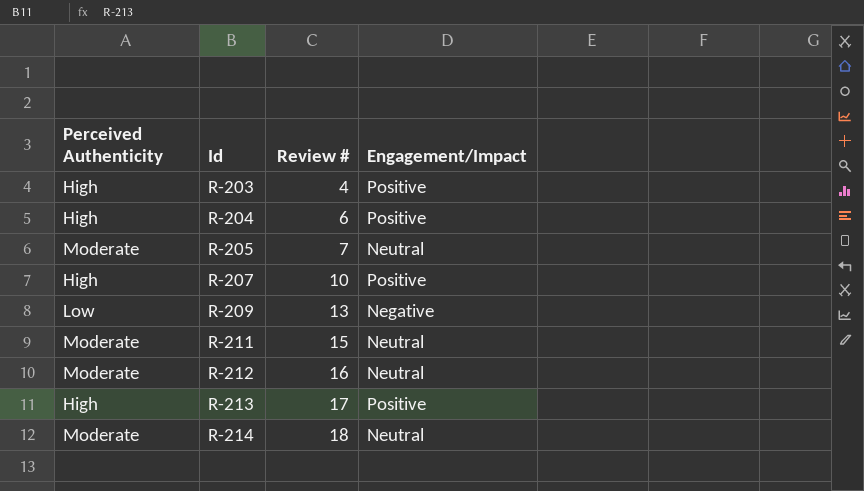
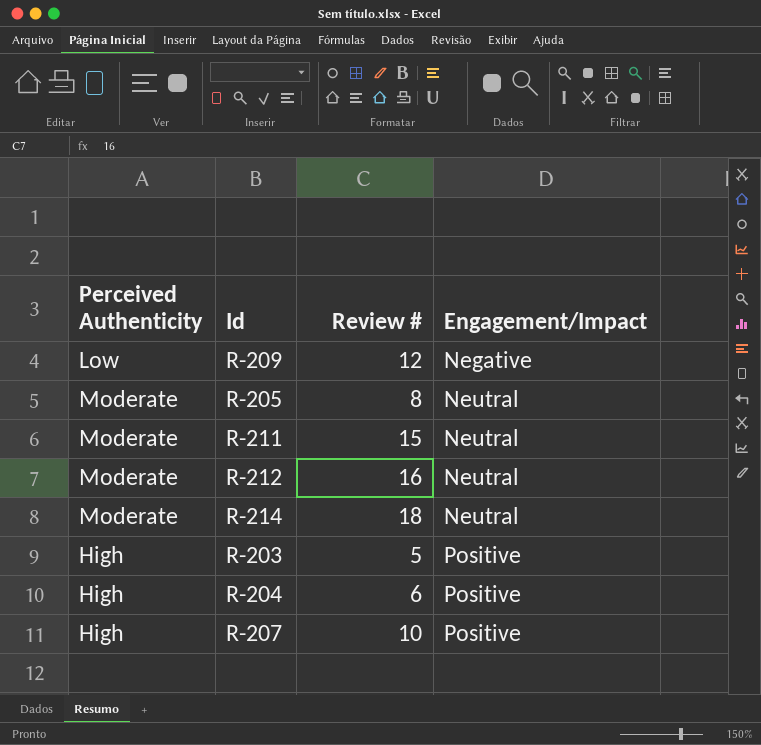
row order: Id ascending -> Engagement/Impact ascending
row R-213: High | 17 | Positive -> none
R-209 | Review #: 13 -> 12
R-205 | Review #: 7 -> 8
R-203 | Review #: 4 -> 5

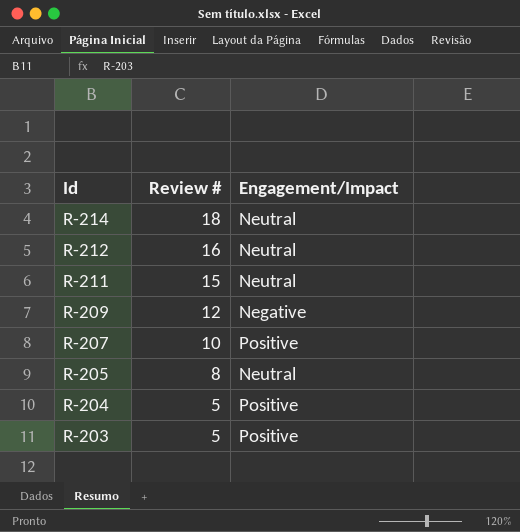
row order: Engagement/Impact ascending -> Id descending
column Perceived Authenticity | position: 1 -> none
R-204 | Review #: 6 -> 5

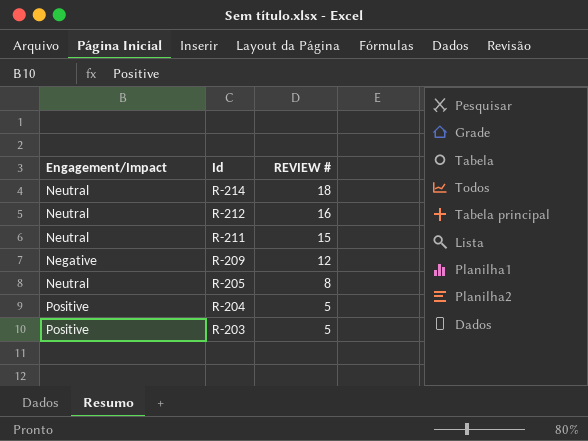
column Engagement/Impact | position: 3 -> 1
column name: Review # -> REVIEW #
row R-207: 10 | Positive -> none

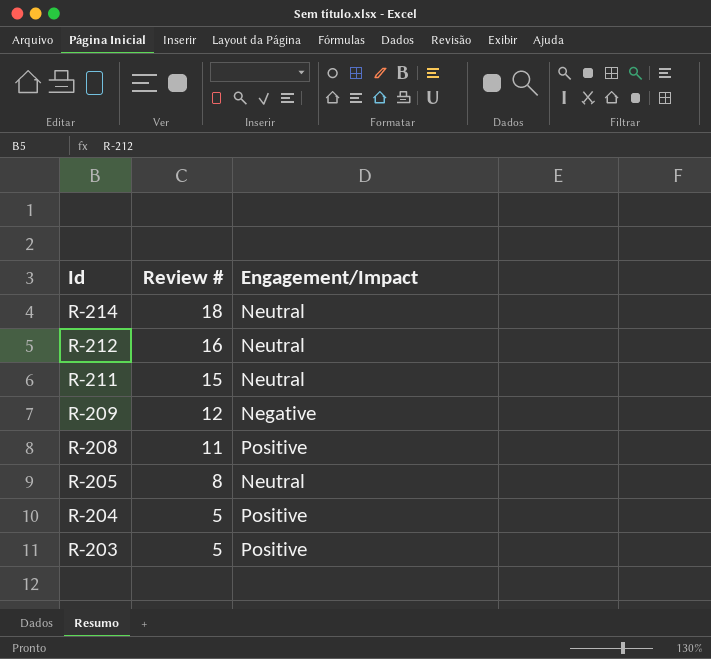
column name: REVIEW # -> Review #
column Engagement/Impact | position: 1 -> 3
row R-208: none -> 11 | Positive

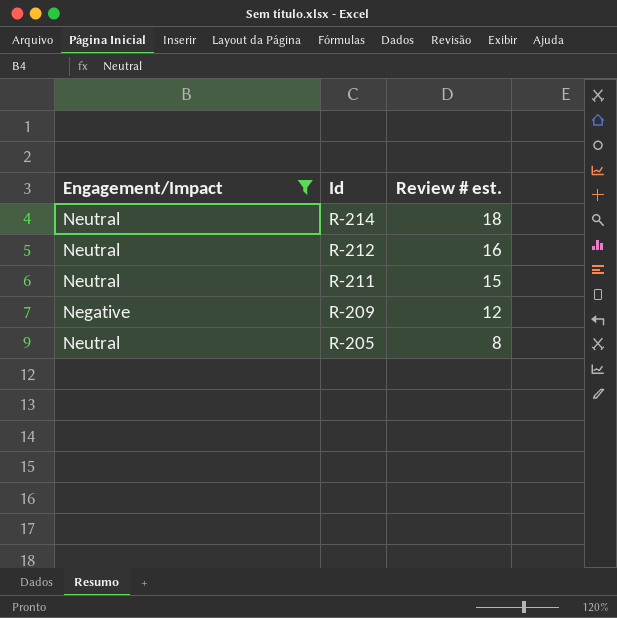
filter: none -> Engagement/Impact != Positive
column Engagement/Impact | position: 3 -> 1
column name: Review # -> Review # est.

